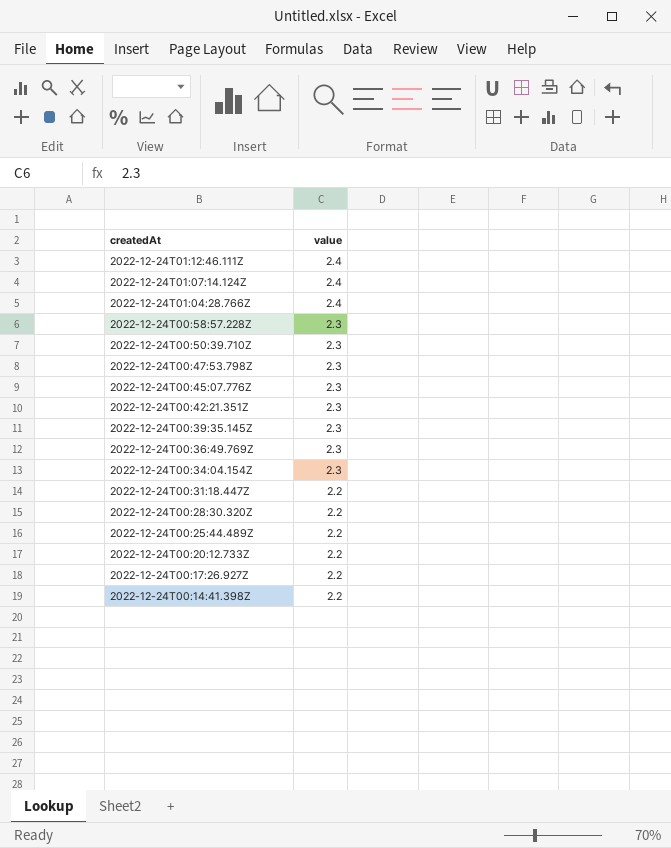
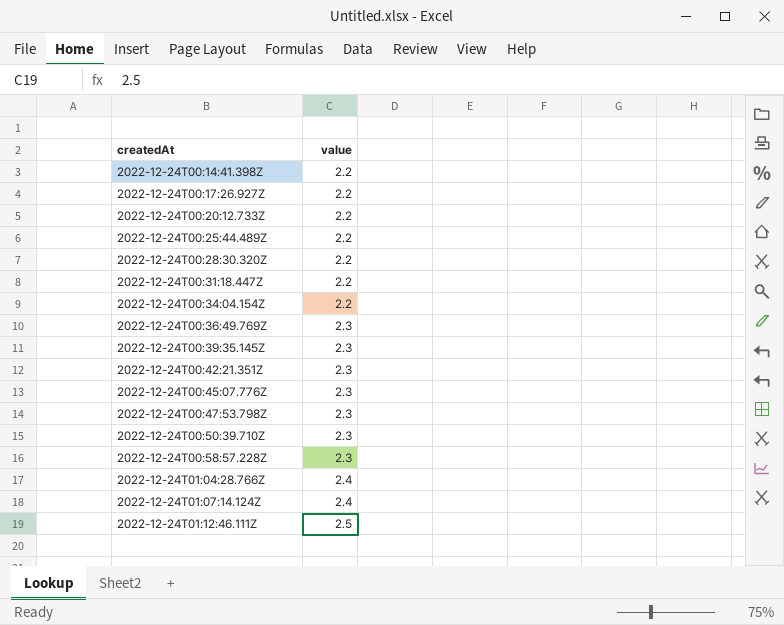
row order: createdAt descending -> createdAt ascending
2022-12-24T00:34:04.154Z | value: 2.3 -> 2.2
2022-12-24T01:12:46.111Z | value: 2.4 -> 2.5

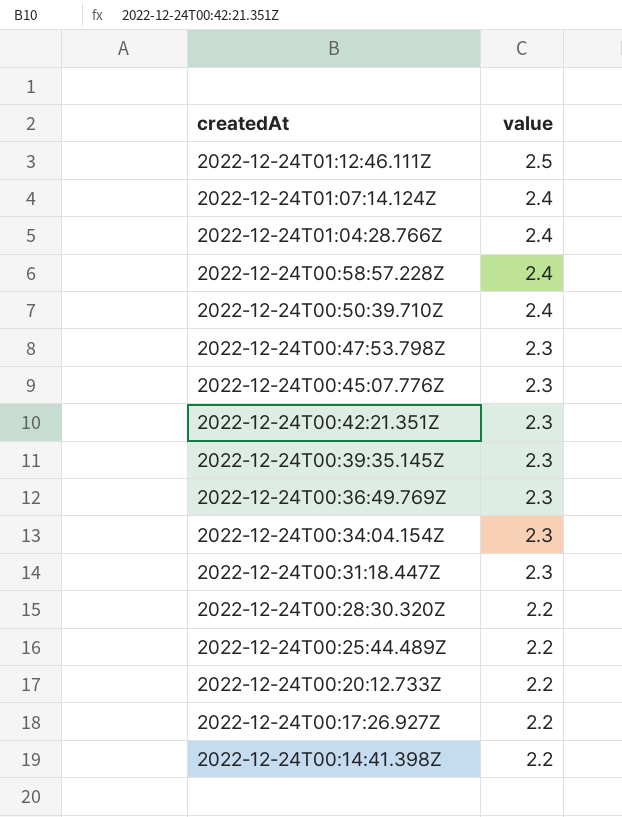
row order: createdAt ascending -> createdAt descending
2022-12-24T00:58:57.228Z | value: 2.3 -> 2.4
2022-12-24T00:50:39.710Z | value: 2.3 -> 2.4
2022-12-24T00:34:04.154Z | value: 2.2 -> 2.3
2022-12-24T00:31:18.447Z | value: 2.2 -> 2.3

